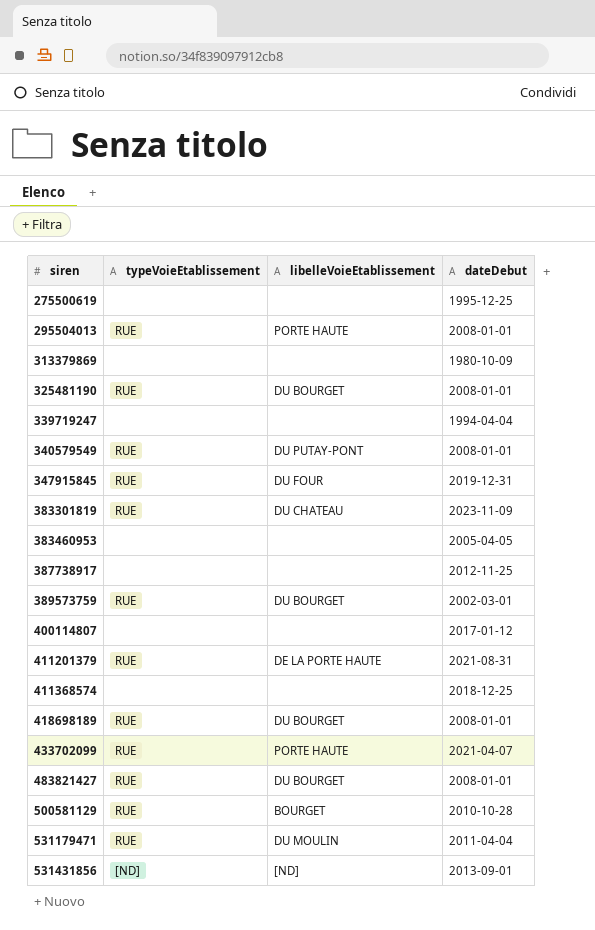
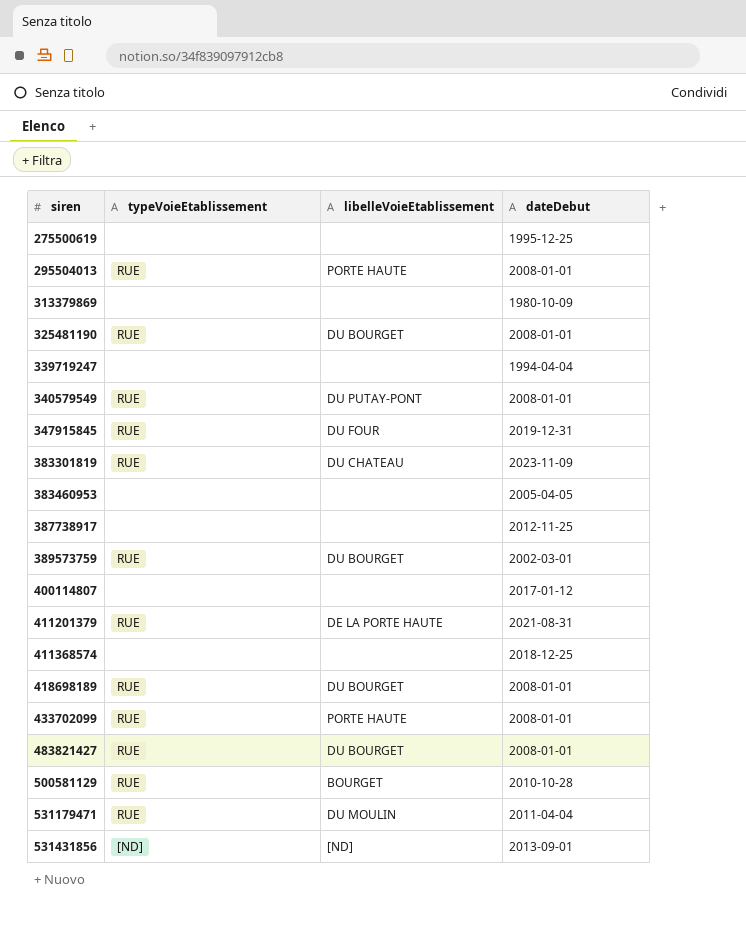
433702099 | dateDebut: 2021-04-07 -> 2008-01-01

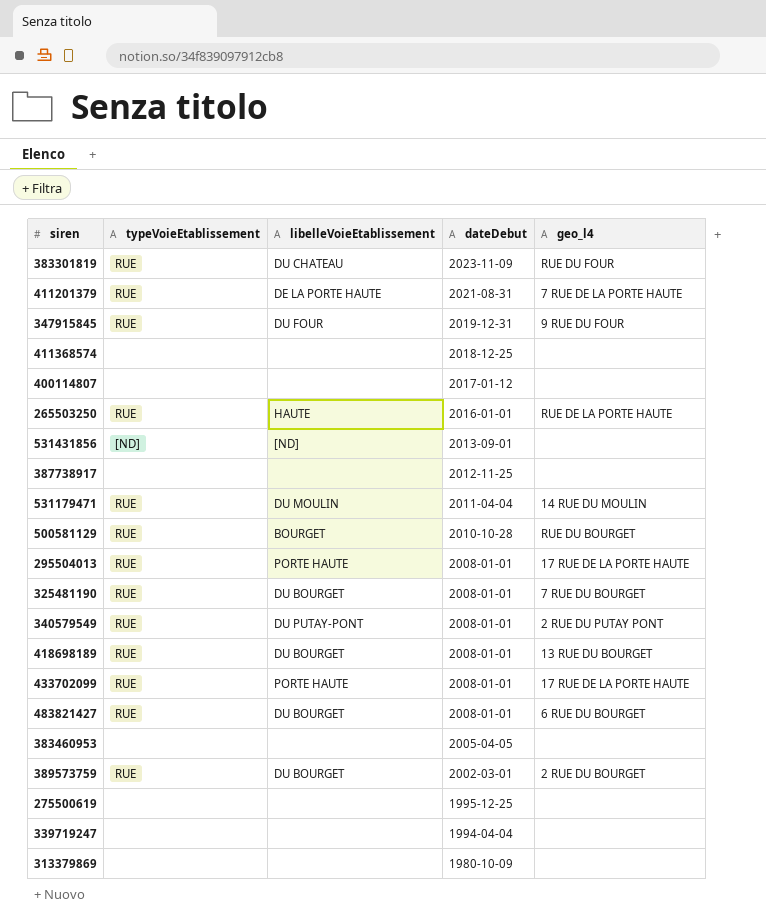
row order: siren ascending -> dateDebut descending
column geo_l4 | position: none -> 5
row 265503250: none -> RUE | HAUTE | 2016-01-01 | RUE DE LA PORTE HAUTE

